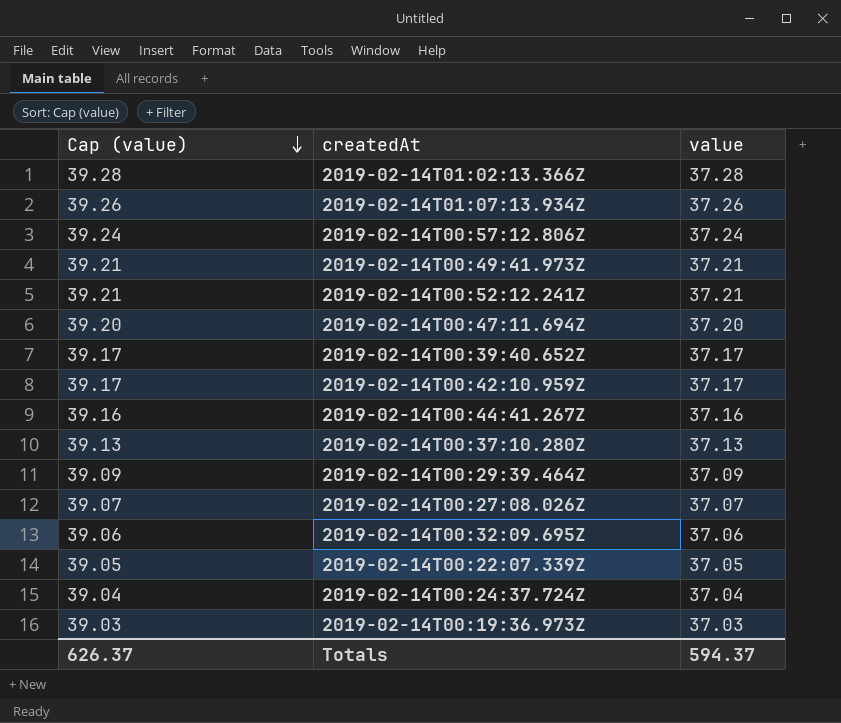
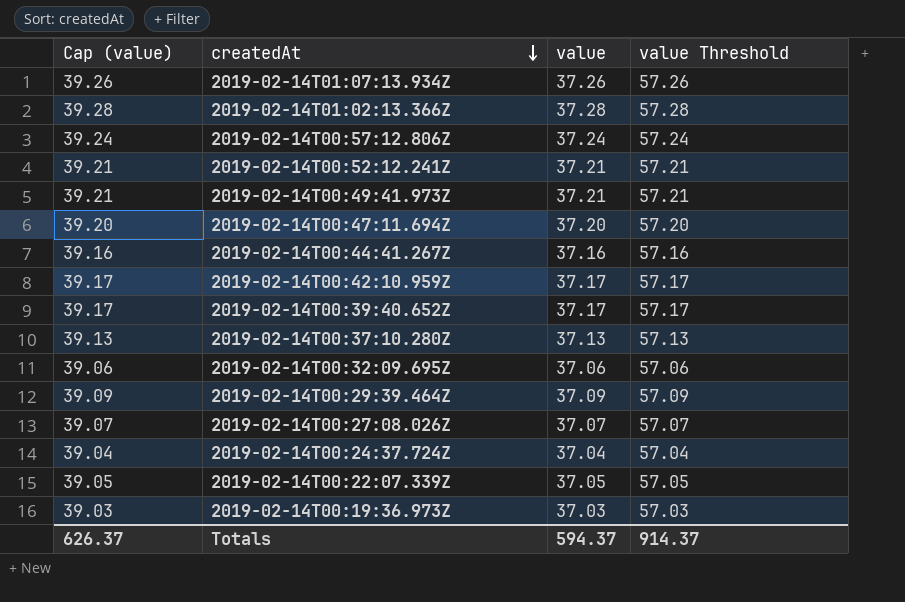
row order: Cap (value) descending -> createdAt descending
column value Threshold | formula: none -> [value] + 20

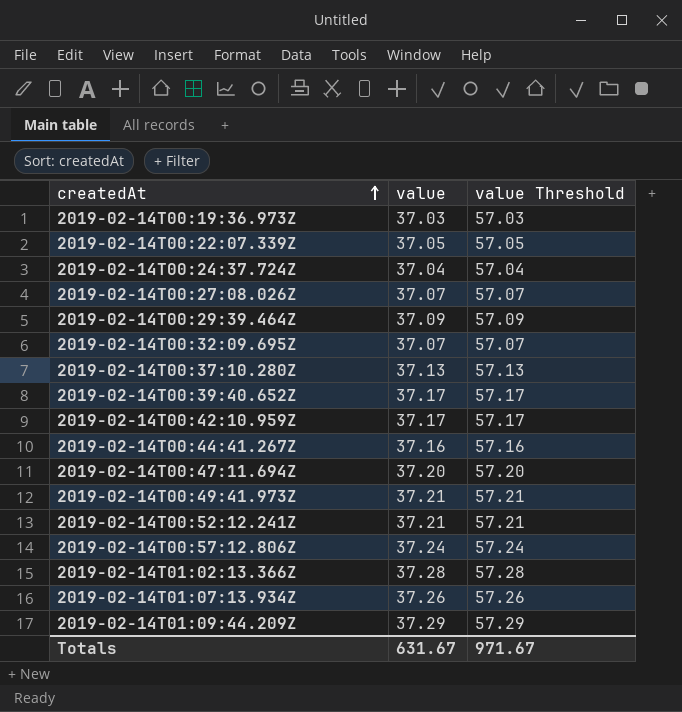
row order: createdAt descending -> createdAt ascending
column Cap (value) | formula: [value] + 2 -> none
2019-02-14T00:32:09.695Z | value: 37.06 -> 37.07
2019-02-14T00:32:09.695Z | value Threshold: 57.06 -> 57.07
row 2019-02-14T01:09:44.209Z: none -> 37.29 | 57.29
Totals | value: 594.37 -> 631.67
Totals | value Threshold: 914.37 -> 971.67

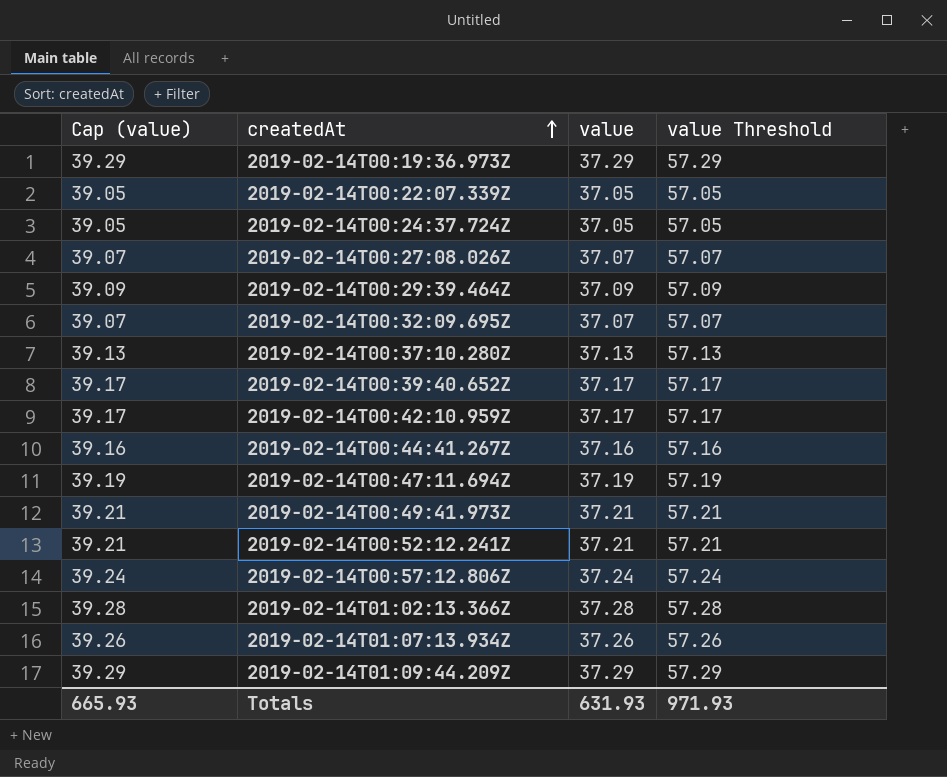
column Cap (value) | formula: none -> [value] + 2
2019-02-14T00:19:36.973Z | value: 37.03 -> 37.29
2019-02-14T00:19:36.973Z | value Threshold: 57.03 -> 57.29
2019-02-14T00:24:37.724Z | value: 37.04 -> 37.05
2019-02-14T00:24:37.724Z | value Threshold: 57.04 -> 57.05
2019-02-14T00:47:11.694Z | value: 37.20 -> 37.19
2019-02-14T00:47:11.694Z | value Threshold: 57.20 -> 57.19
Totals | value: 631.67 -> 631.93
Totals | value Threshold: 971.67 -> 971.93

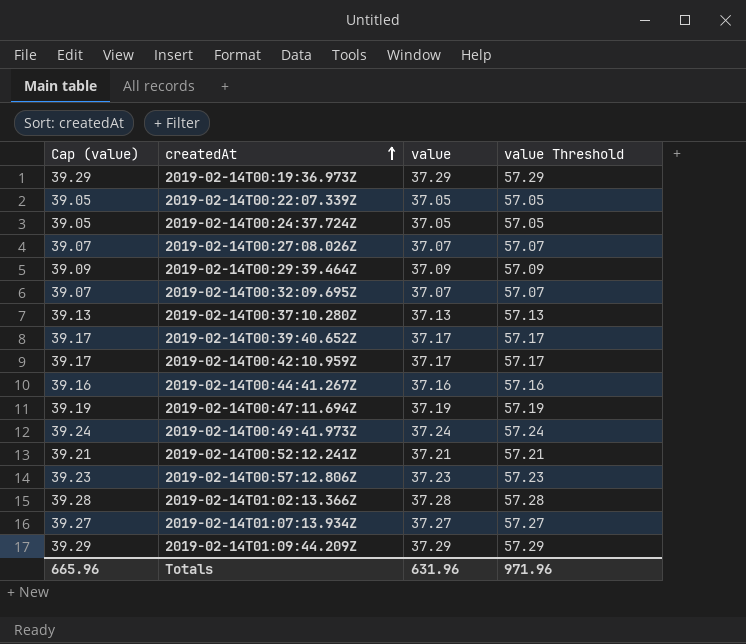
2019-02-14T00:49:41.973Z | Cap (value): 39.21 -> 39.24
2019-02-14T00:49:41.973Z | value: 37.21 -> 37.24
2019-02-14T00:49:41.973Z | value Threshold: 57.21 -> 57.24
2019-02-14T00:57:12.806Z | Cap (value): 39.24 -> 39.23
2019-02-14T00:57:12.806Z | value: 37.24 -> 37.23
2019-02-14T00:57:12.806Z | value Threshold: 57.24 -> 57.23
2019-02-14T01:07:13.934Z | Cap (value): 39.26 -> 39.27
2019-02-14T01:07:13.934Z | value: 37.26 -> 37.27
2019-02-14T01:07:13.934Z | value Threshold: 57.26 -> 57.27
Totals | Cap (value): 665.93 -> 665.96
Totals | value: 631.93 -> 631.96
Totals | value Threshold: 971.93 -> 971.96

